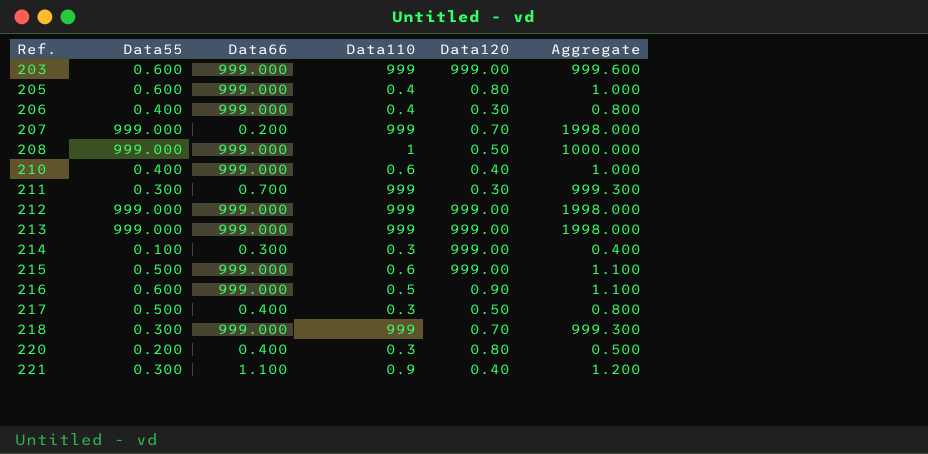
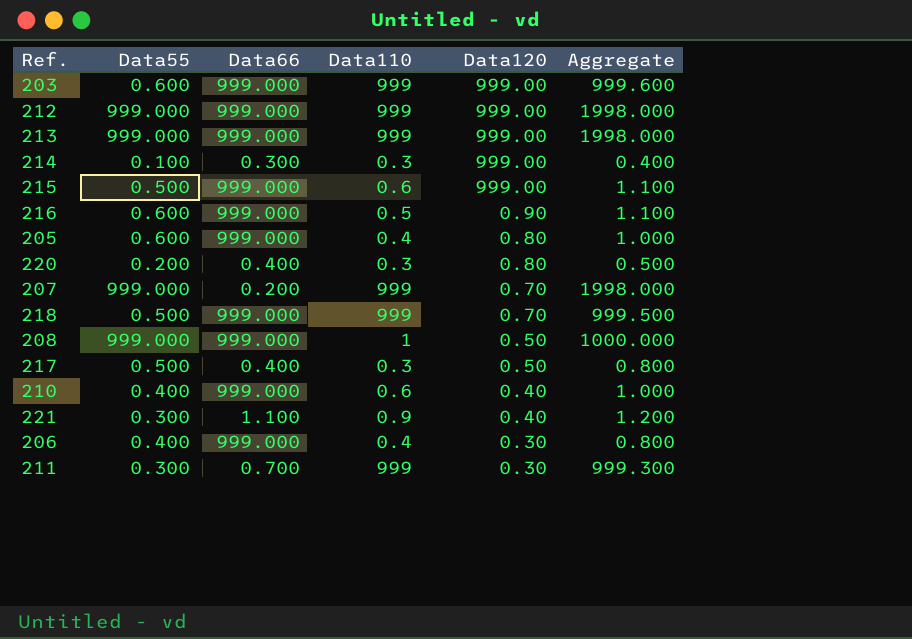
row order: Ref. ascending -> Data120 descending
218 | Data55: 0.300 -> 0.500
218 | Aggregate: 999.300 -> 999.500

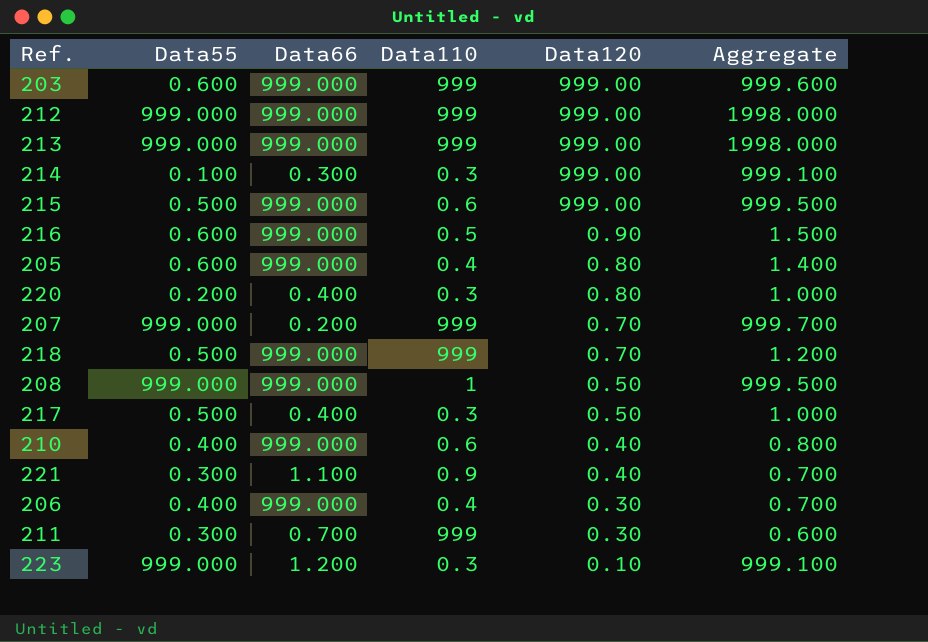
column Aggregate | formula: [Data55] + [Data110] -> [Data55] + [Data120]
row 223: none -> 999.000 | 1.200 | 0.3 | 0.10 | 999.100

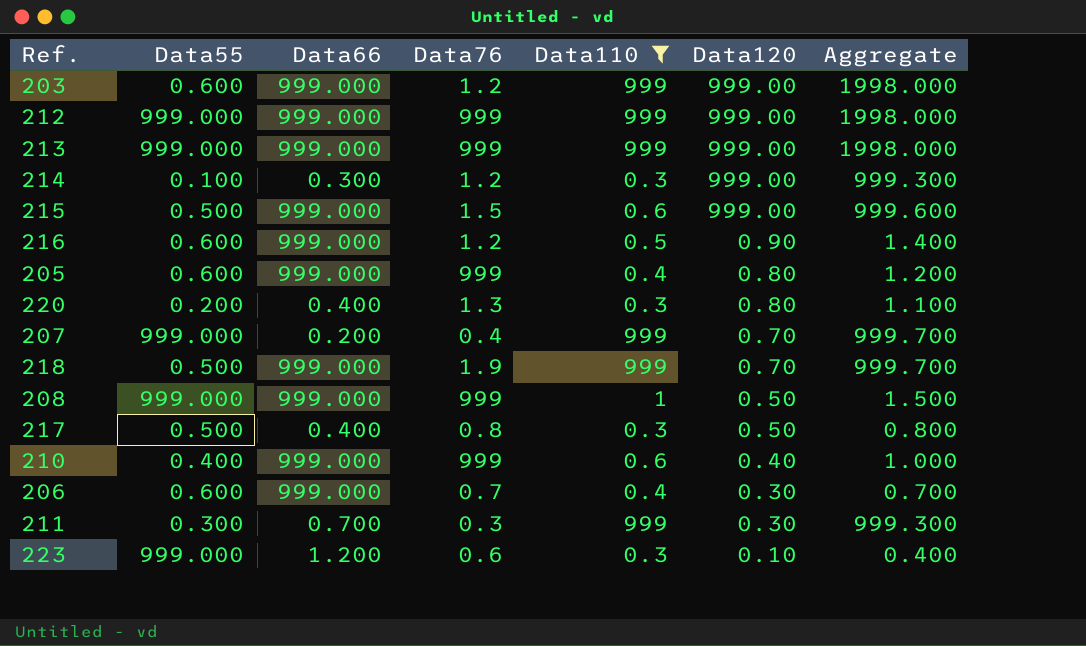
filter: none -> Data110 != 0.9
column Data76 | position: none -> 4
column Aggregate | formula: [Data55] + [Data120] -> [Data110] + [Data120]
206 | Data55: 0.400 -> 0.600

